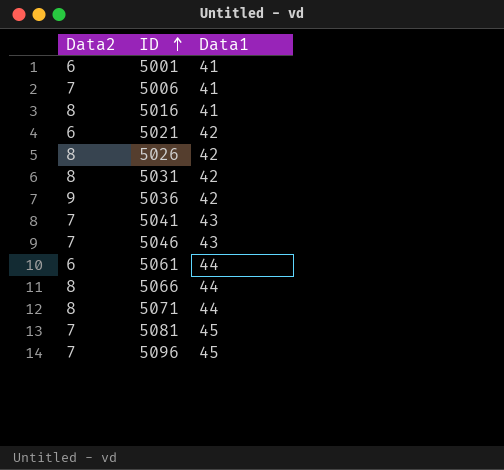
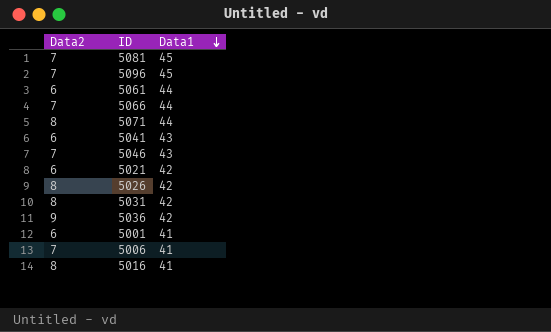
row order: ID ascending -> Data1 descending
5066 | Data2: 8 -> 7
5041 | Data2: 7 -> 6

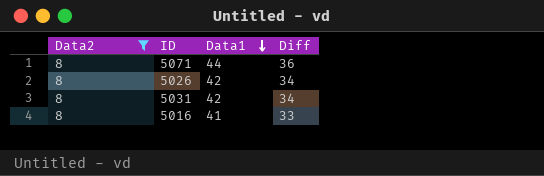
filter: none -> Data2 = 8
column Diff | formula: none -> [Data1] - [Data2]

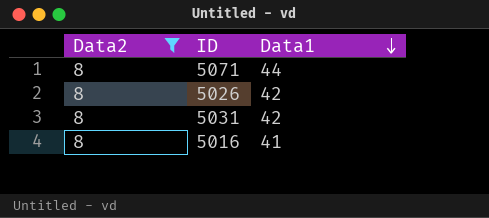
column Diff | formula: [Data1] - [Data2] -> none

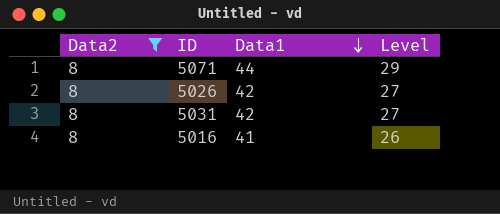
column Level | formula: none -> [Data1] - 15

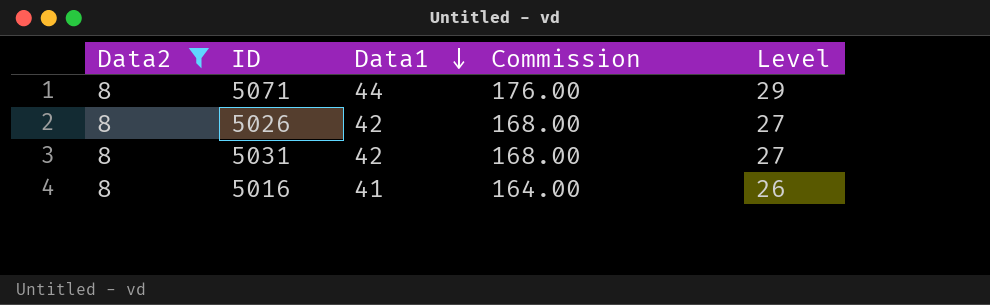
column Commission | formula: none -> [Data1] * 4

